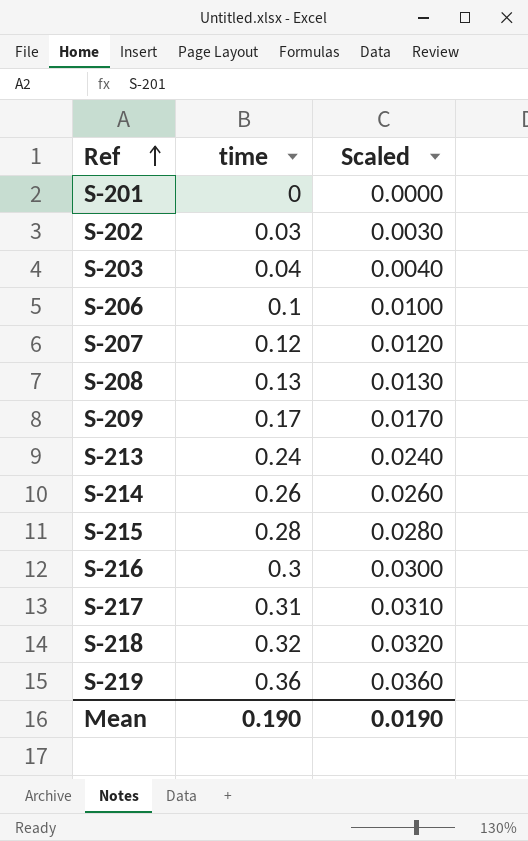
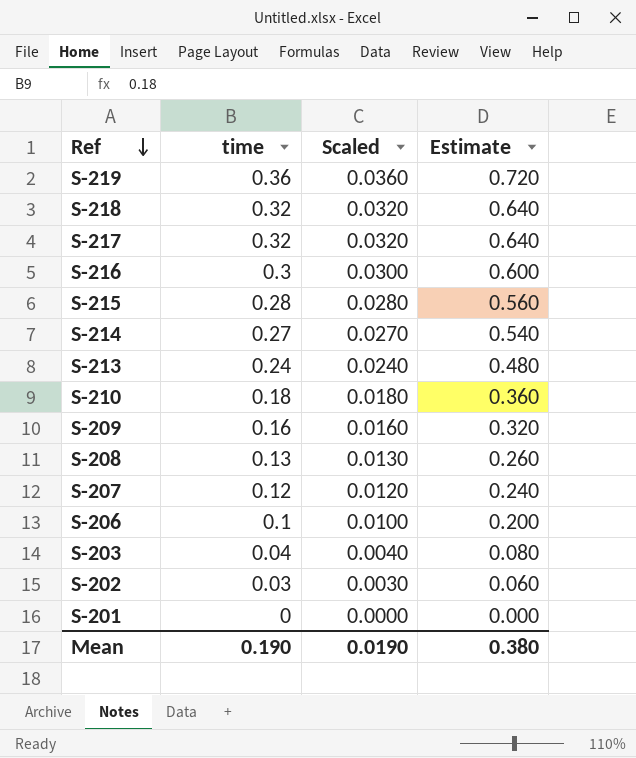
row order: Ref ascending -> Ref descending
column Estimate | formula: none -> [time] * 2
S-217 | time: 0.31 -> 0.32
S-217 | Scaled: 0.0310 -> 0.0320
S-214 | time: 0.26 -> 0.27
S-214 | Scaled: 0.0260 -> 0.0270
row S-210: none -> 0.18 | 0.0180 | 0.360
S-209 | time: 0.17 -> 0.16
S-209 | Scaled: 0.0170 -> 0.0160

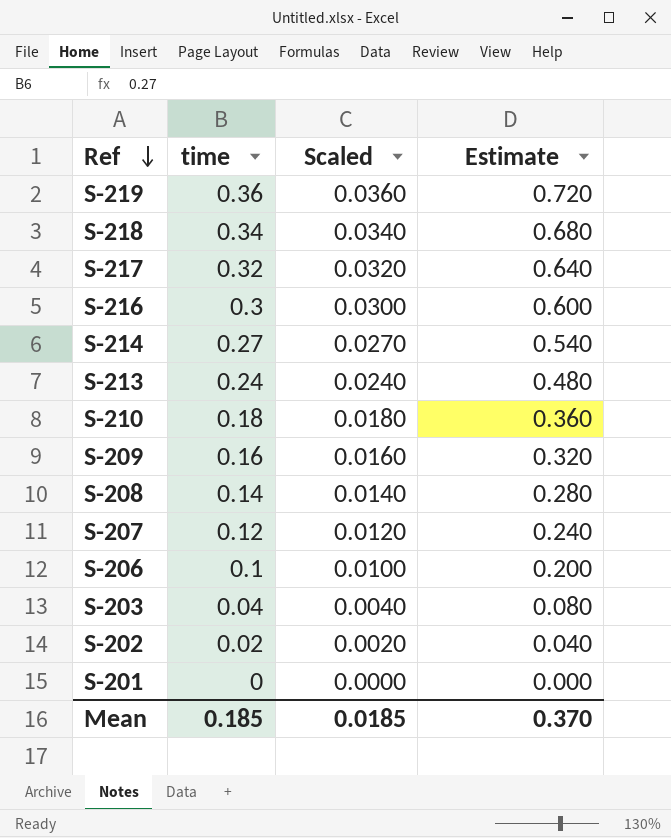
row S-215: 0.28 | 0.0280 | 0.560 -> none
S-218 | time: 0.32 -> 0.34
S-218 | Scaled: 0.0320 -> 0.0340
S-218 | Estimate: 0.640 -> 0.680
S-208 | time: 0.13 -> 0.14
S-208 | Scaled: 0.0130 -> 0.0140
S-208 | Estimate: 0.260 -> 0.280
S-202 | time: 0.03 -> 0.02
S-202 | Scaled: 0.0030 -> 0.0020
S-202 | Estimate: 0.060 -> 0.040
Mean | time: 0.190 -> 0.185
Mean | Scaled: 0.0190 -> 0.0185
Mean | Estimate: 0.380 -> 0.370

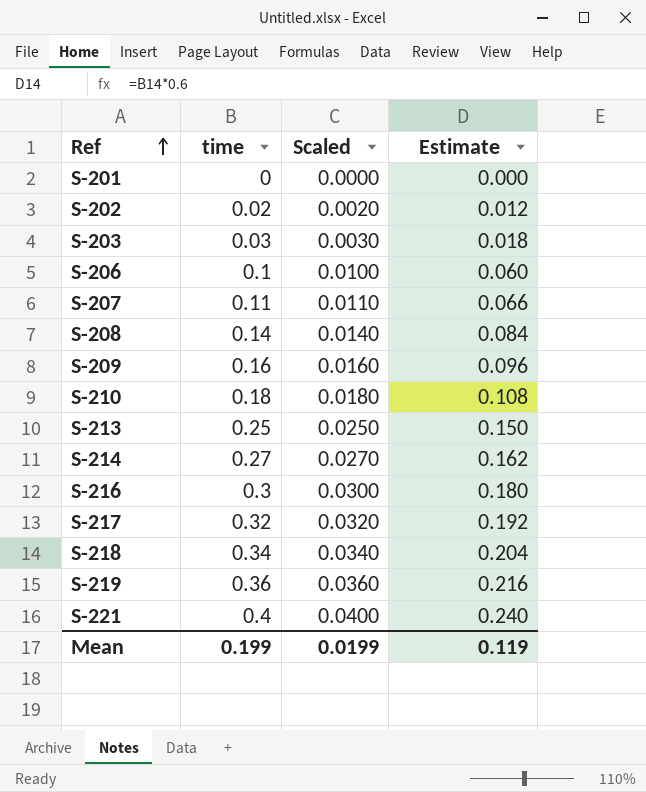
row order: Ref descending -> Ref ascending
column Estimate | formula: [time] * 2 -> [time] * 0.6
S-203 | time: 0.04 -> 0.03
S-203 | Scaled: 0.0040 -> 0.0030
S-207 | time: 0.12 -> 0.11
S-207 | Scaled: 0.0120 -> 0.0110
S-213 | time: 0.24 -> 0.25
S-213 | Scaled: 0.0240 -> 0.0250
row S-221: none -> 0.4 | 0.0400 | 0.240
Mean | time: 0.185 -> 0.199
Mean | Scaled: 0.0185 -> 0.0199
Mean | Estimate: 0.370 -> 0.119

